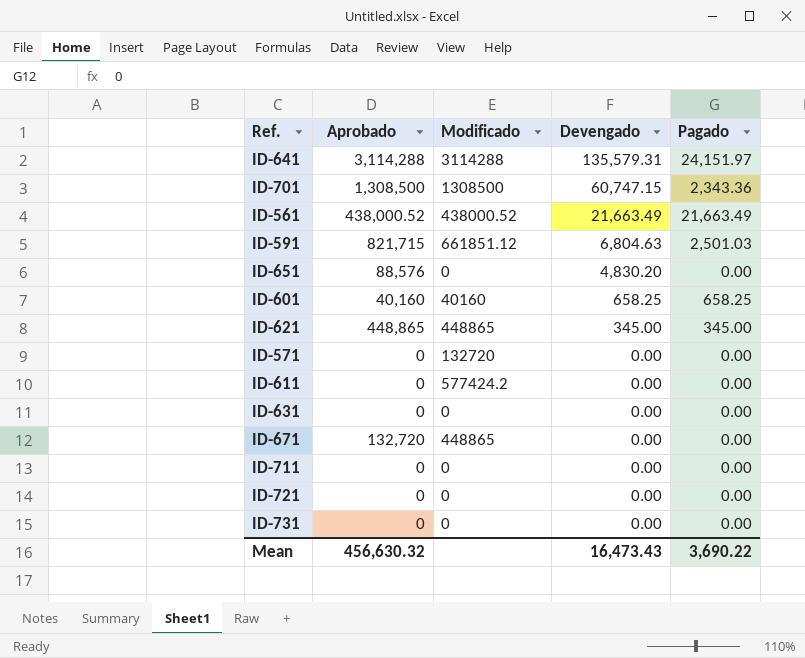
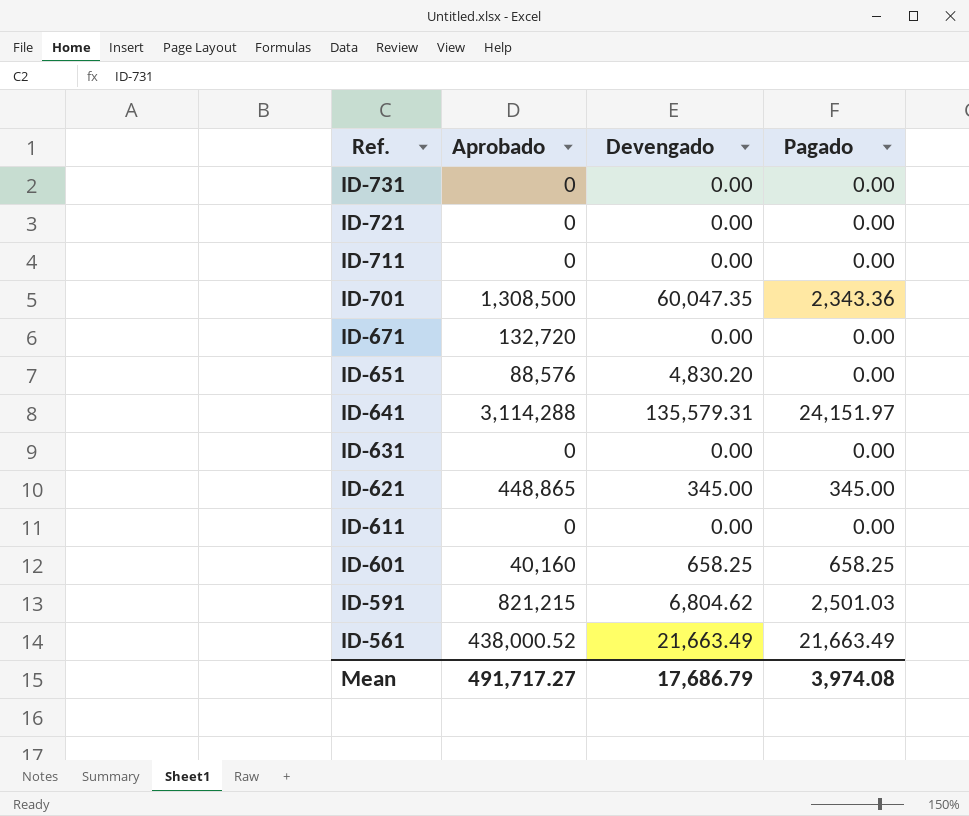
row order: Devengado descending -> Ref. descending
column Modificado | position: 3 -> none
row ID-571: 0 | 132720 | 0.00 | 0.00 -> none
ID-701 | Devengado: 60,747.15 -> 60,047.35
ID-591 | Aprobado: 821,715 -> 821,215
ID-591 | Devengado: 6,804.63 -> 6,804.62
Mean | Aprobado: 456,630.32 -> 491,717.27
Mean | Devengado: 16,473.43 -> 17,686.79
Mean | Pagado: 3,690.22 -> 3,974.08

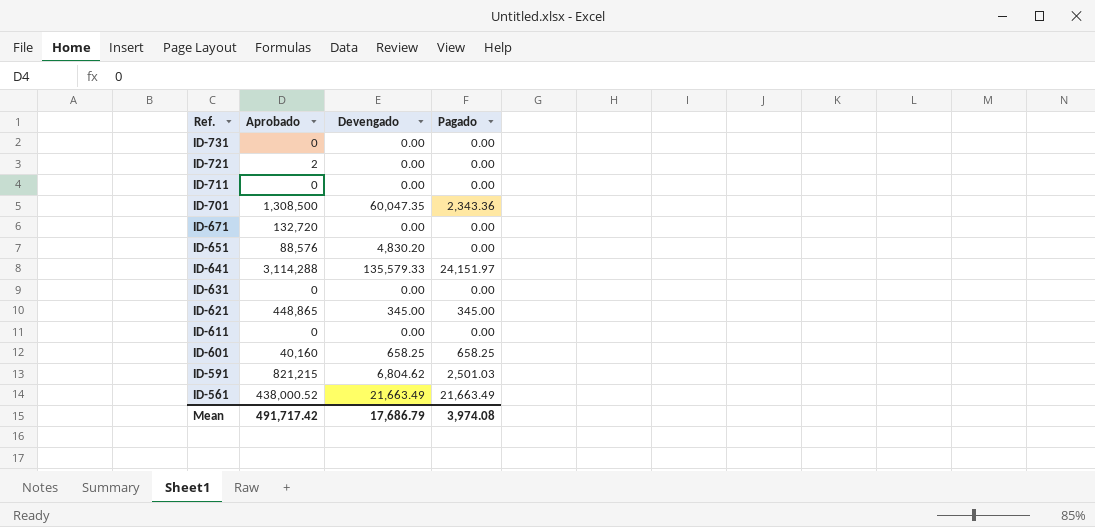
ID-721 | Aprobado: 0 -> 2
ID-641 | Devengado: 135,579.31 -> 135,579.33
Mean | Aprobado: 491,717.27 -> 491,717.42

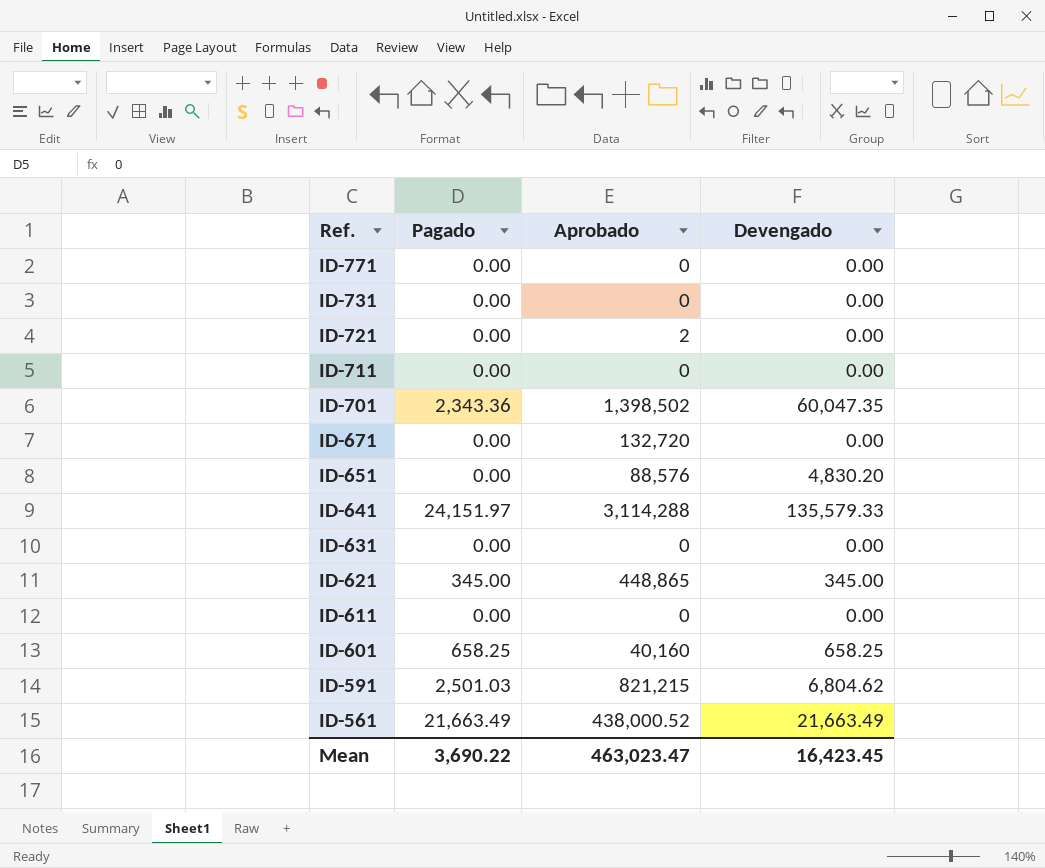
column Pagado | position: 4 -> 2
row ID-771: none -> 0.00 | 0 | 0.00
ID-701 | Aprobado: 1,308,500 -> 1,398,502
Mean | Pagado: 3,974.08 -> 3,690.22
Mean | Aprobado: 491,717.42 -> 463,023.47
Mean | Devengado: 17,686.79 -> 16,423.45

